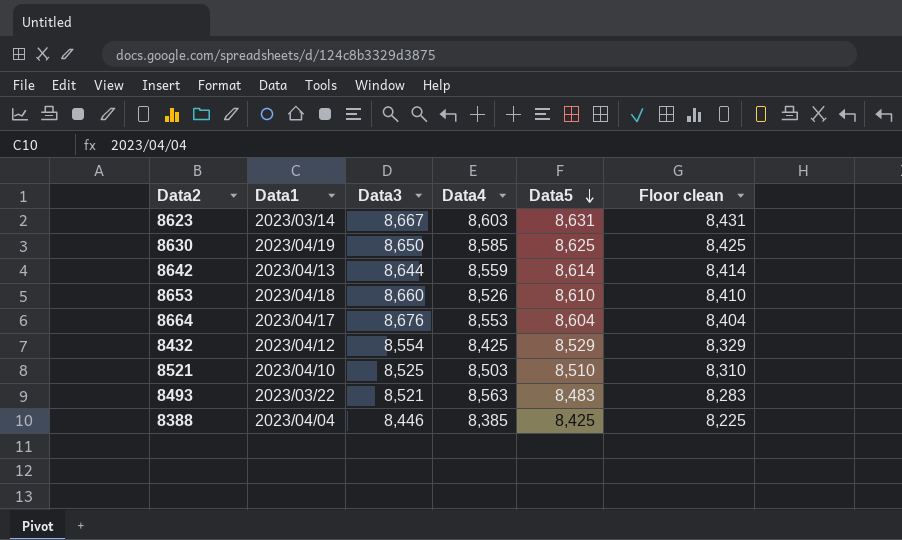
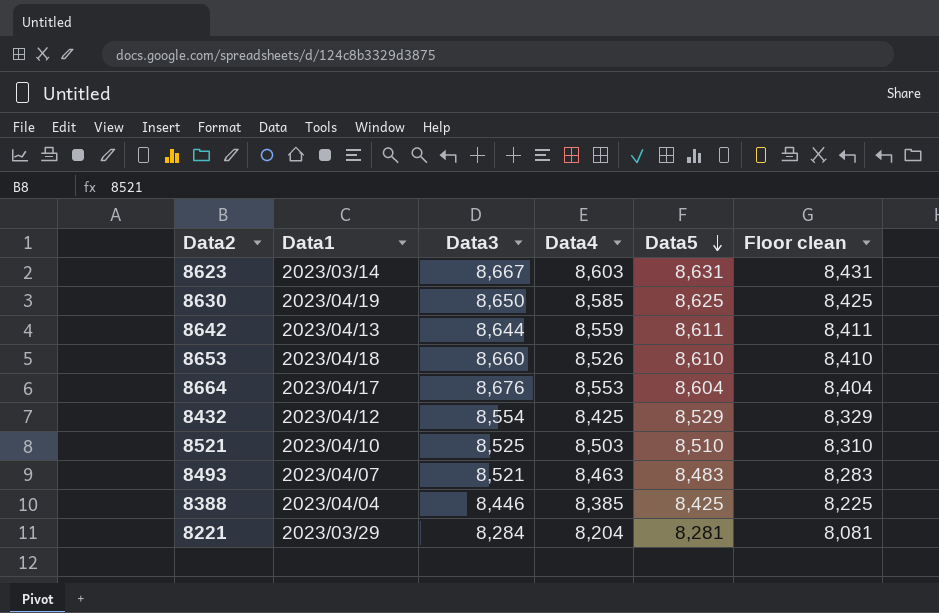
8642 | Data5: 8,614 -> 8,611
8642 | Floor clean: 8,414 -> 8,411
8493 | Data1: 2023/03/22 -> 2023/04/07
8493 | Data4: 8,563 -> 8,463
row 8221: none -> 2023/03/29 | 8,284 | 8,204 | 8,281 | 8,081

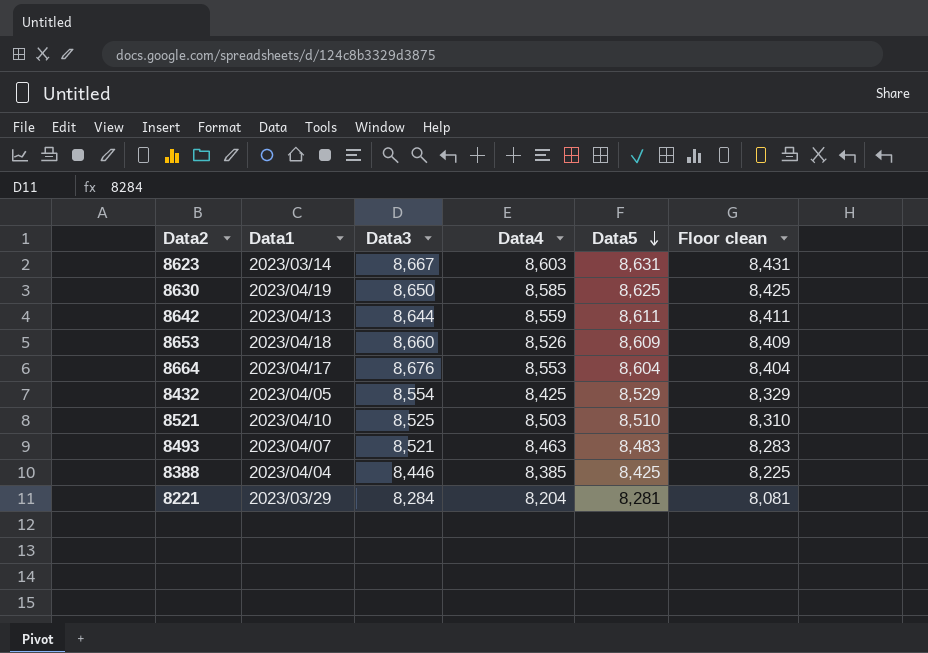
8653 | Data5: 8,610 -> 8,609
8653 | Floor clean: 8,410 -> 8,409
8432 | Data1: 2023/04/12 -> 2023/04/05

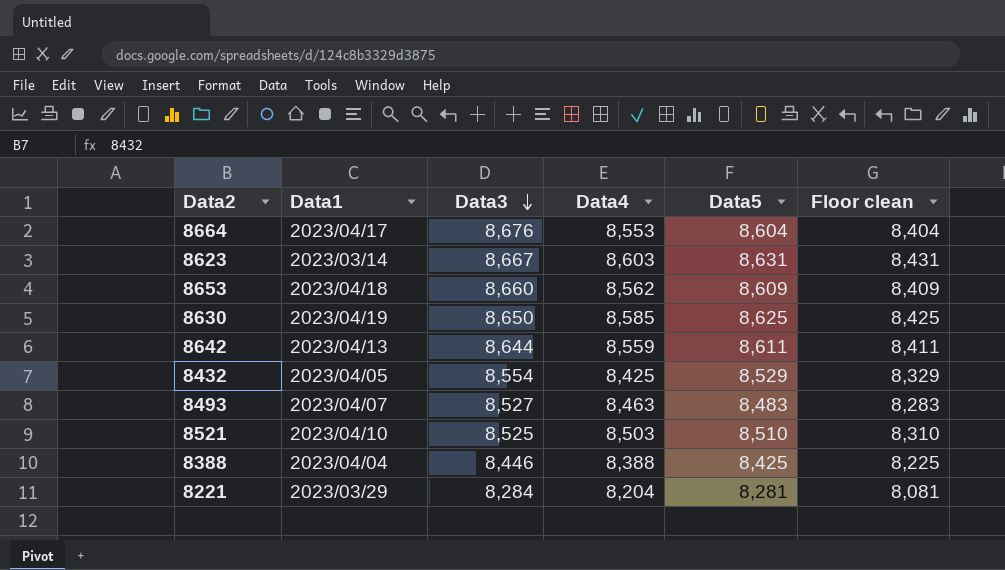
row order: Data5 descending -> Data3 descending
8653 | Data4: 8,526 -> 8,562
8493 | Data3: 8,521 -> 8,527
8388 | Data4: 8,385 -> 8,388

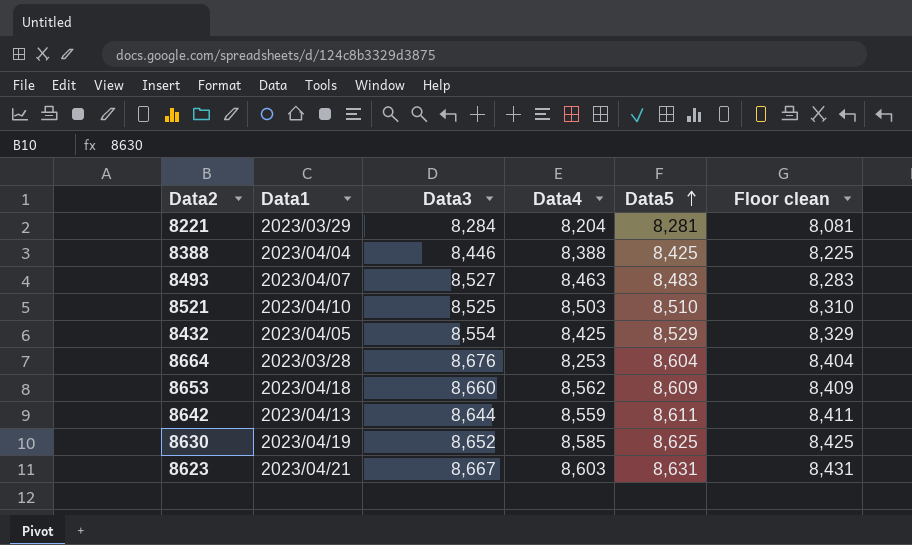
row order: Data3 descending -> Data5 ascending
8664 | Data1: 2023/04/17 -> 2023/03/28
8664 | Data4: 8,553 -> 8,253
8630 | Data3: 8,650 -> 8,652
8623 | Data1: 2023/03/14 -> 2023/04/21

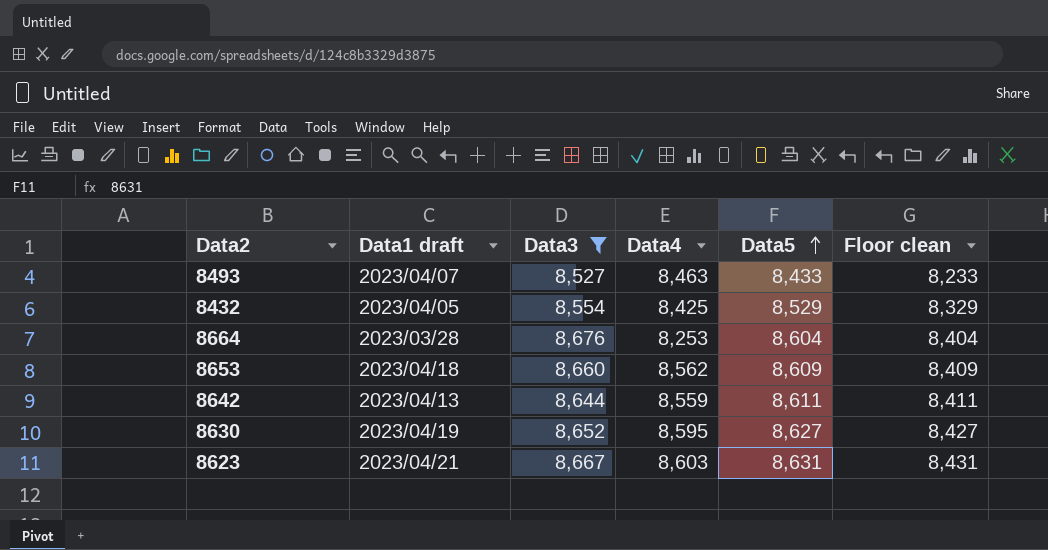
filter: none -> Data3 >= 8,527
column name: Data1 -> Data1 draft
8493 | Data5: 8,483 -> 8,433
8493 | Floor clean: 8,283 -> 8,233
8630 | Data4: 8,585 -> 8,595
8630 | Data5: 8,625 -> 8,627
8630 | Floor clean: 8,425 -> 8,427

